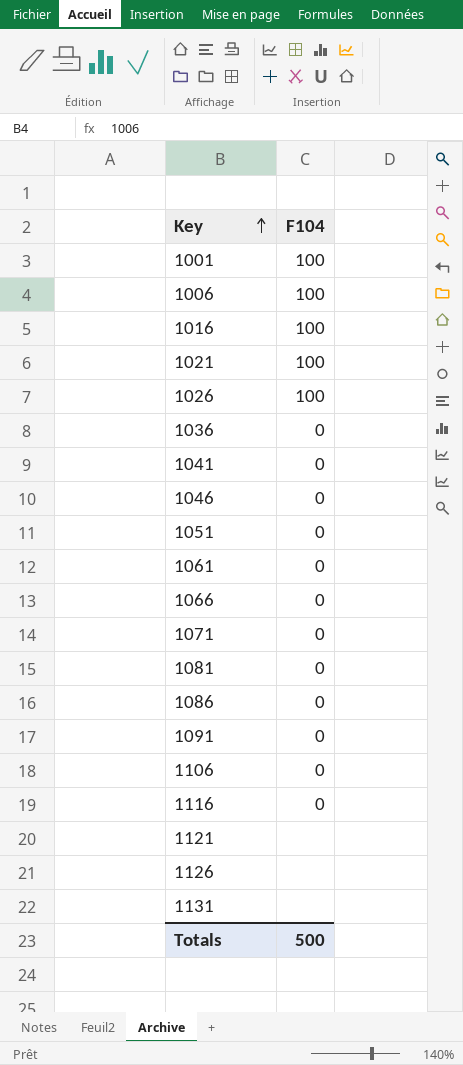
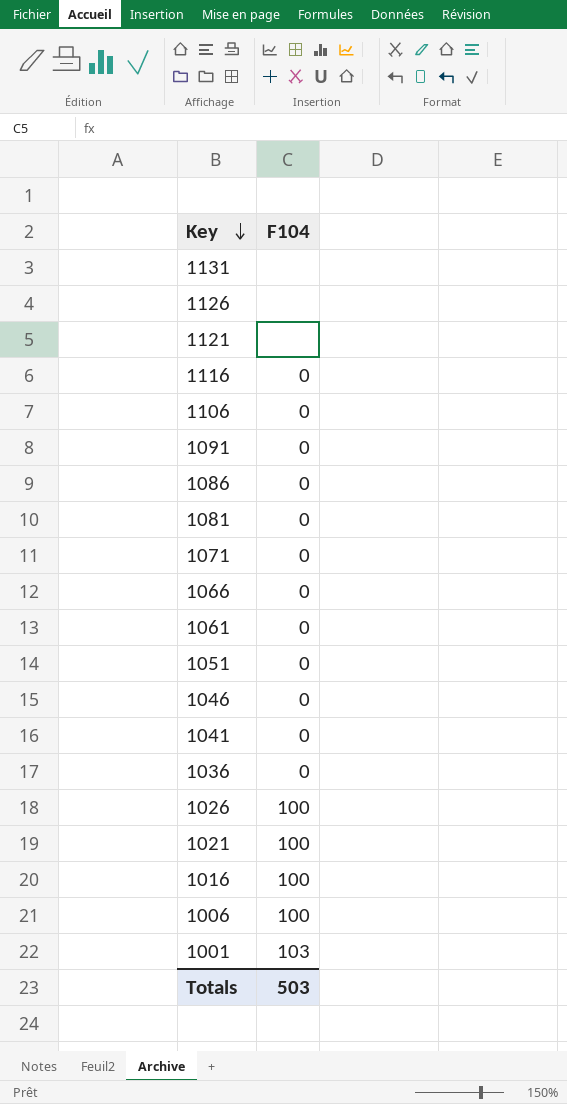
row order: Key ascending -> Key descending
1001 | F104: 100 -> 103
Totals | F104: 500 -> 503

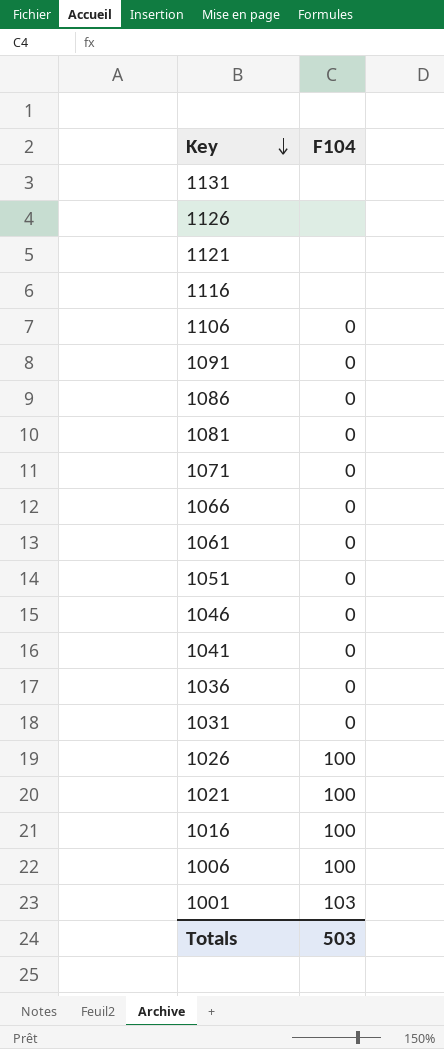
1116 | F104: 0 -> none
row 1031: none -> 0

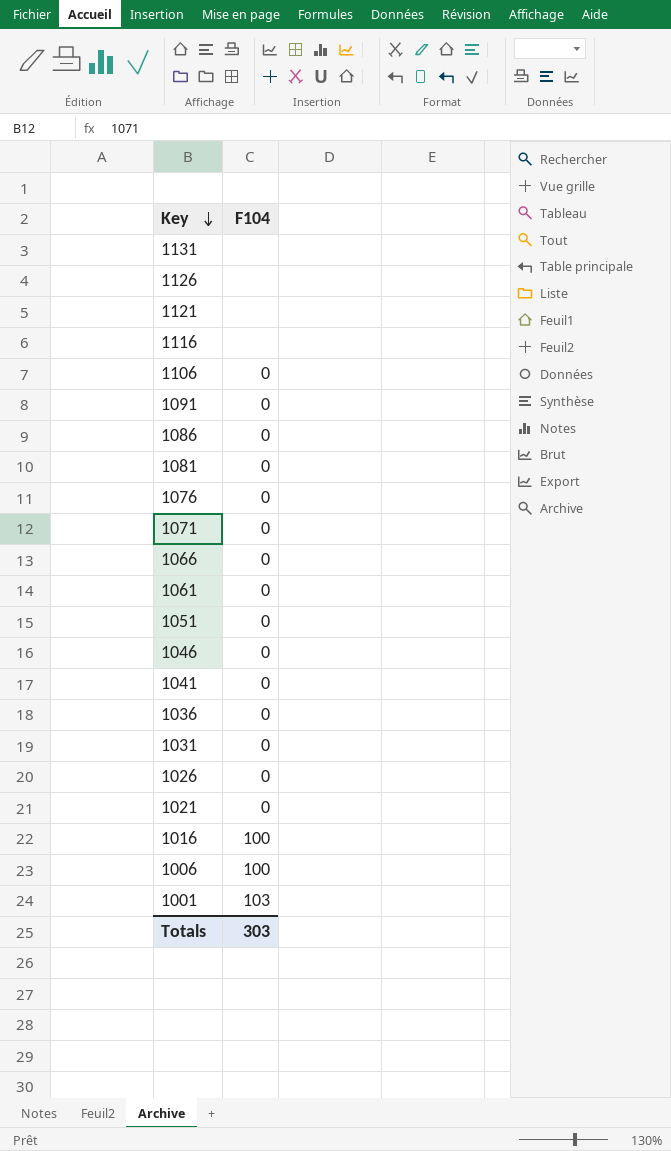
row 1076: none -> 0
1026 | F104: 100 -> 0
1021 | F104: 100 -> 0
Totals | F104: 503 -> 303

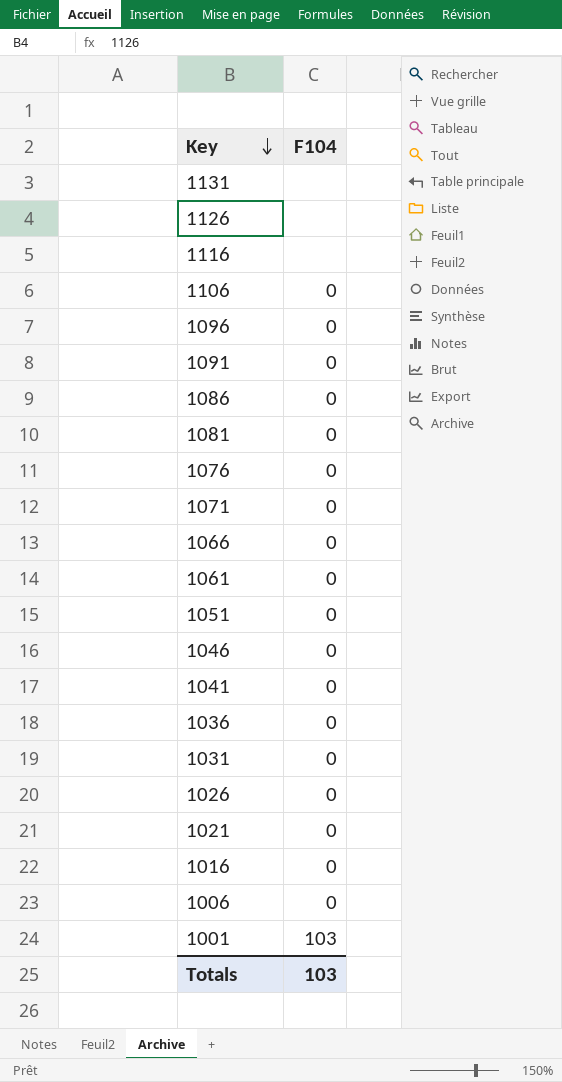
row 1121: none -> none
row 1096: none -> 0
1016 | F104: 100 -> 0
1006 | F104: 100 -> 0
Totals | F104: 303 -> 103

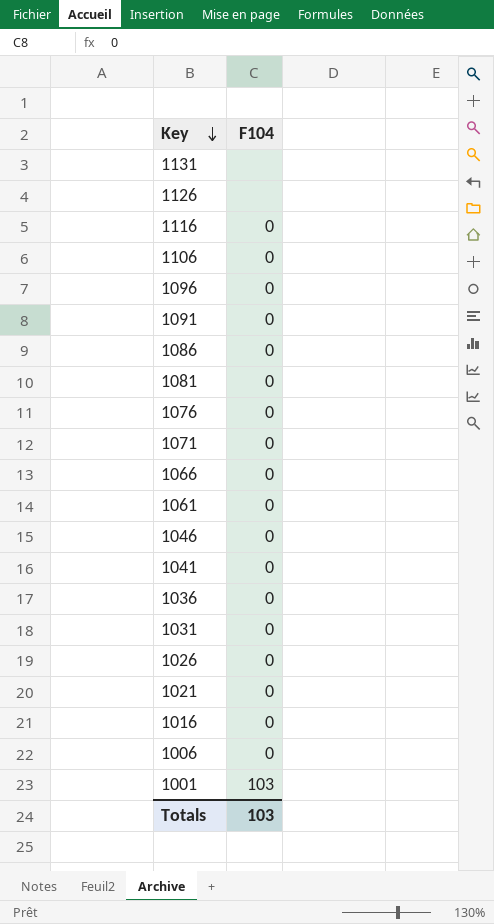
row 1051: 0 -> none
1116 | F104: none -> 0

